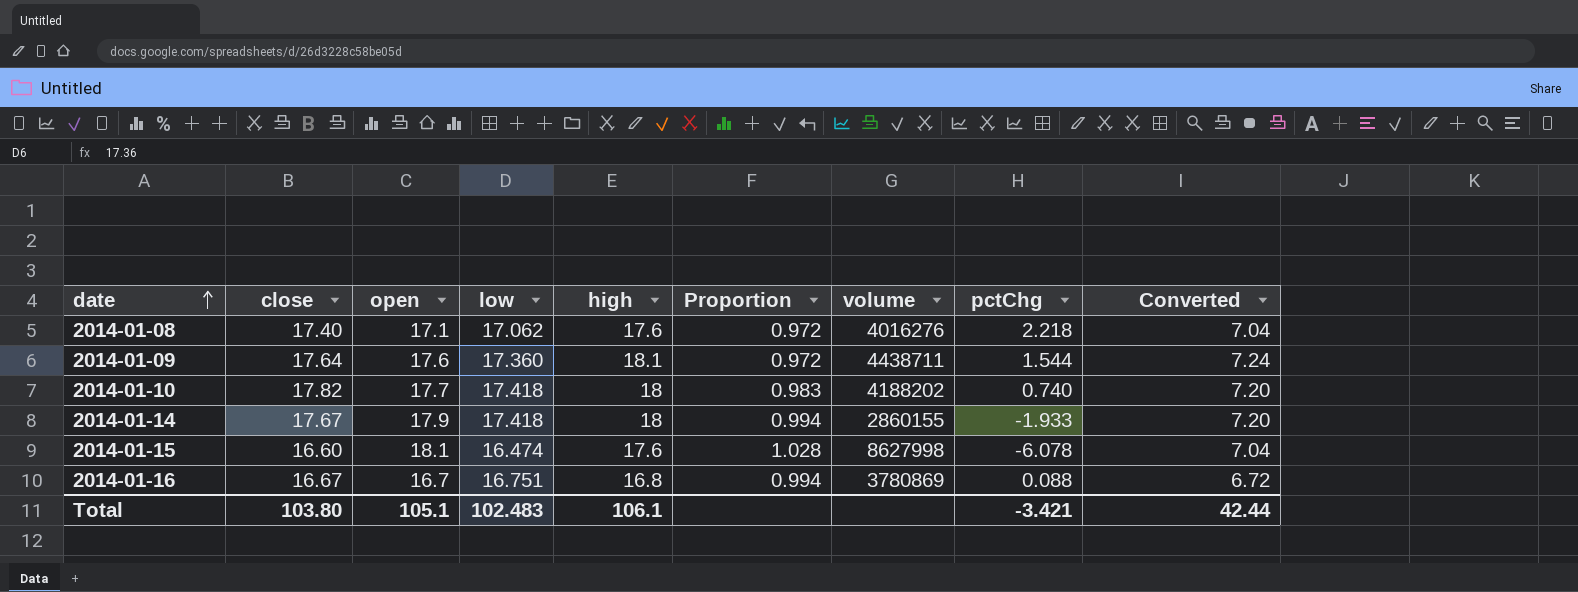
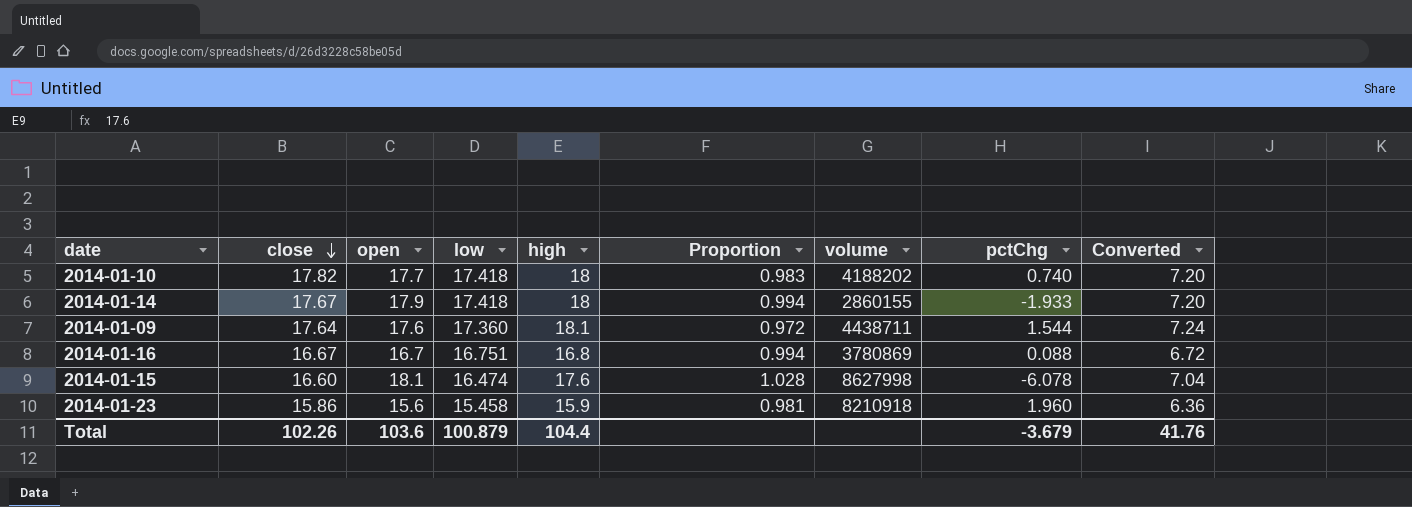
row order: date ascending -> close descending
row 2014-01-08: 17.40 | 17.1 | 17.062 | 17.6 | 0.972 | 4016276 | 2.218 | 7.04 -> none
row 2014-01-23: none -> 15.86 | 15.6 | 15.458 | 15.9 | 0.981 | 8210918 | 1.960 | 6.36
Total | close: 103.80 -> 102.26
Total | open: 105.1 -> 103.6
Total | low: 102.483 -> 100.879
Total | high: 106.1 -> 104.4
Total | pctChg: -3.421 -> -3.679
Total | Converted: 42.44 -> 41.76

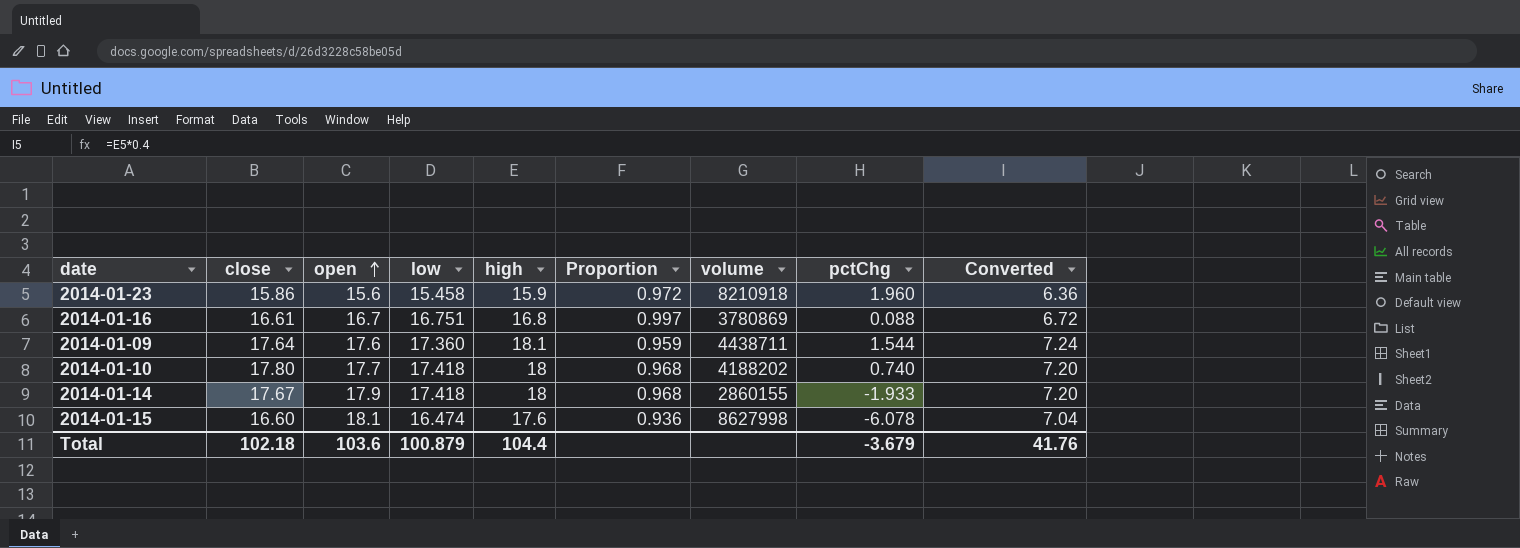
row order: close descending -> open ascending
column Proportion | formula: [open] / [high] -> [low] / [high]
2014-01-16 | close: 16.67 -> 16.61
2014-01-10 | close: 17.82 -> 17.80
Total | close: 102.26 -> 102.18

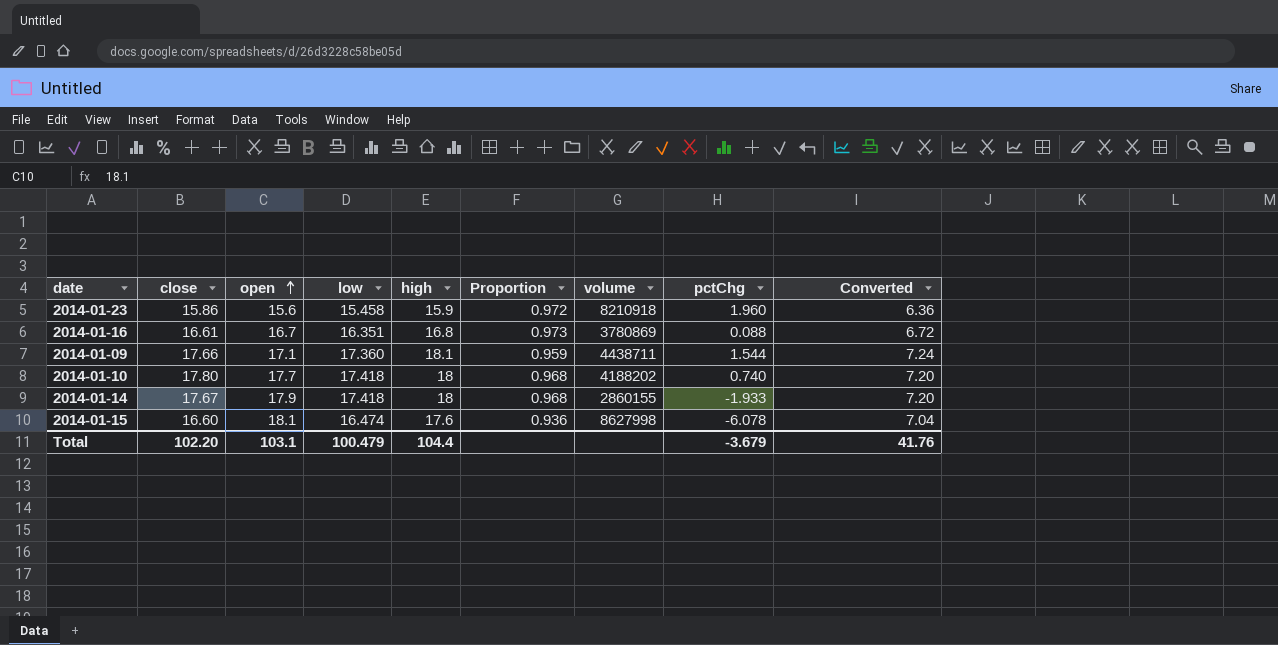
2014-01-16 | low: 16.751 -> 16.351
2014-01-16 | Proportion: 0.997 -> 0.973
2014-01-09 | close: 17.64 -> 17.66
2014-01-09 | open: 17.6 -> 17.1
Total | close: 102.18 -> 102.20
Total | open: 103.6 -> 103.1
Total | low: 100.879 -> 100.479

